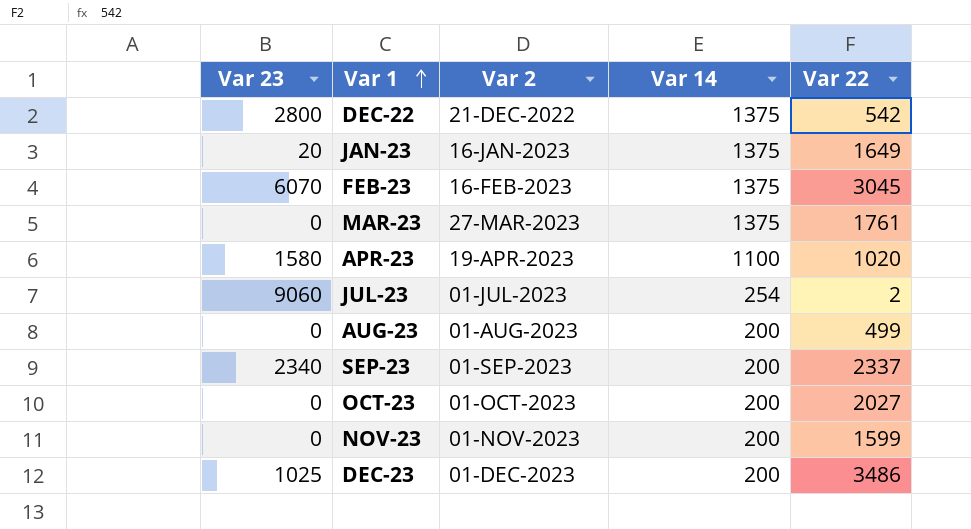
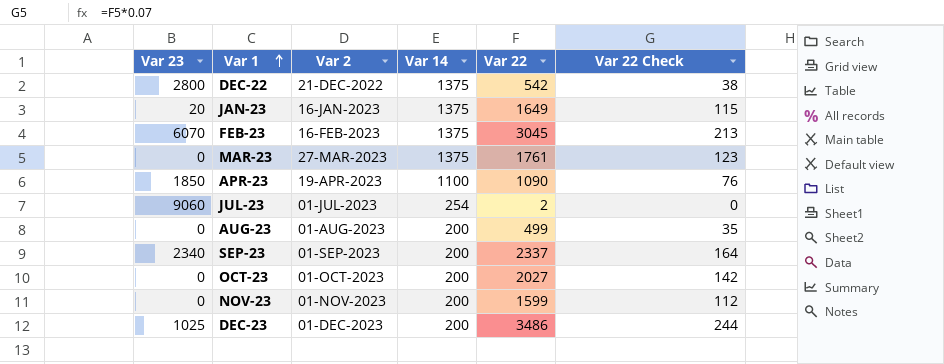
column Var 22 Check | formula: none -> [Var 22] * 0.07
APR-23 | Var 23: 1580 -> 1850
APR-23 | Var 22: 1020 -> 1090

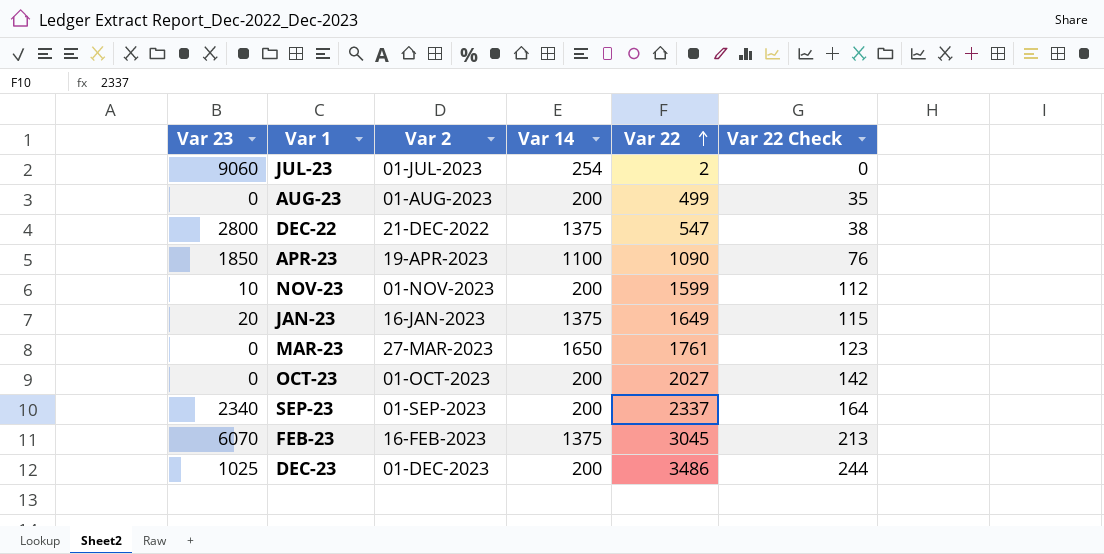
row order: Var 1 ascending -> Var 22 ascending
DEC-22 | Var 22: 542 -> 547
NOV-23 | Var 23: 0 -> 10
MAR-23 | Var 14: 1375 -> 1650

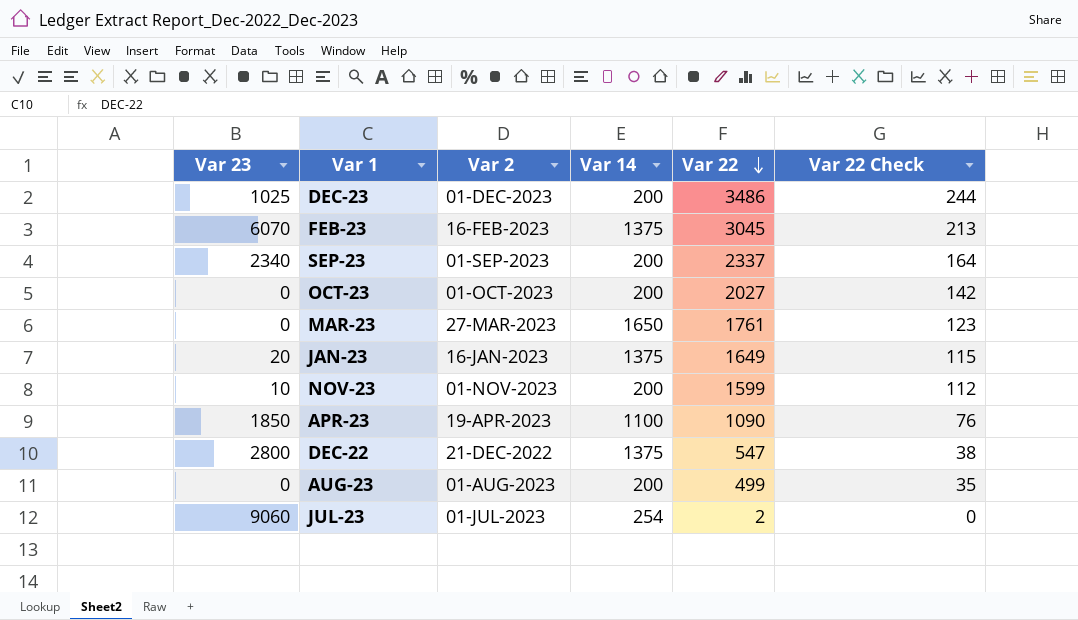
row order: Var 22 ascending -> Var 22 descending

